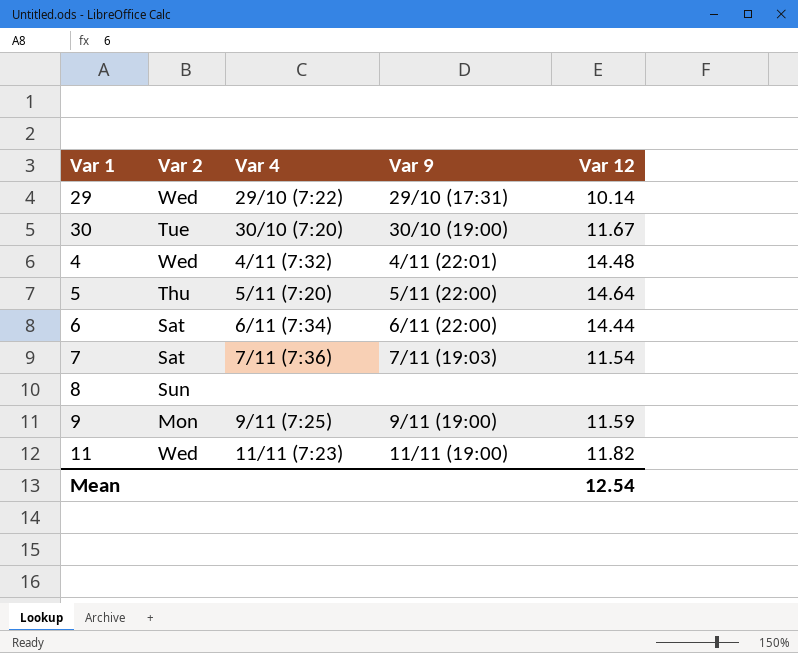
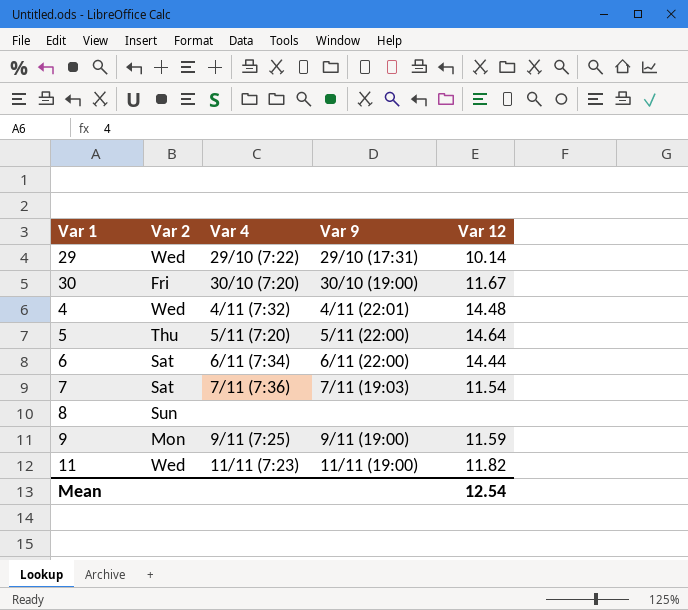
30 | Var 2: Tue -> Fri

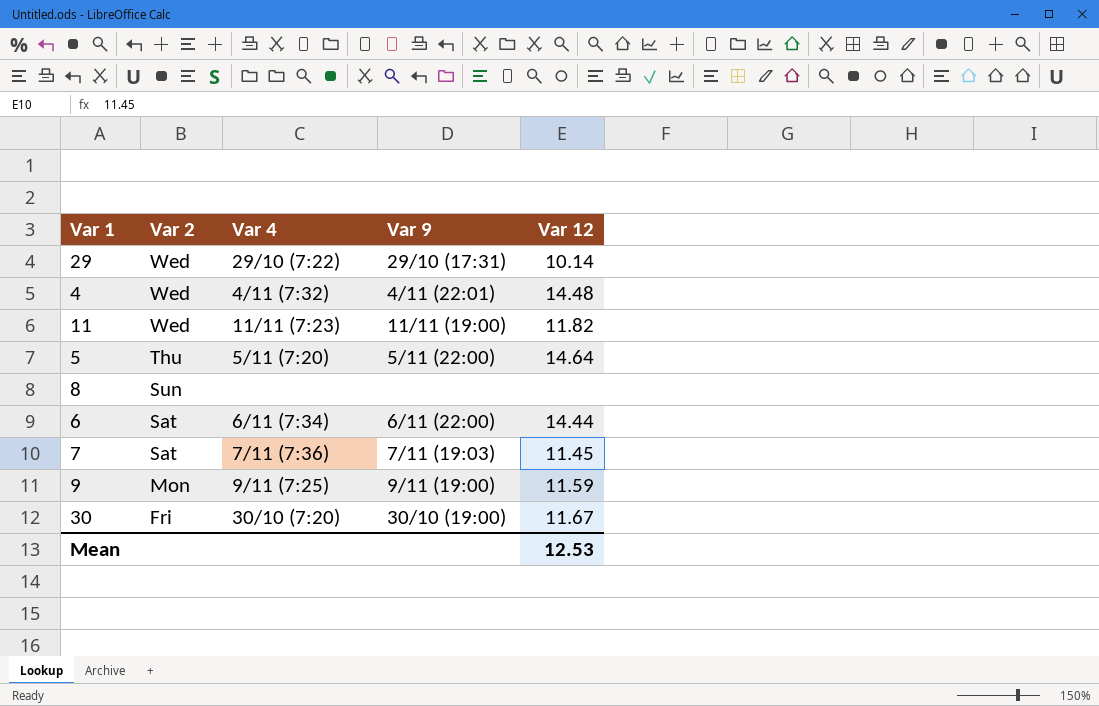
row order: none -> Var 2 descending
7 | Var 12: 11.54 -> 11.45
Mean | Var 12: 12.54 -> 12.53

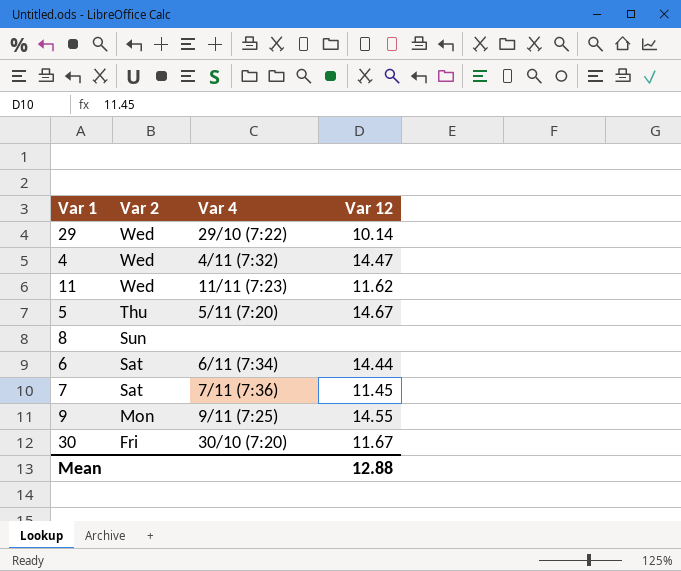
column Var 9 | position: 4 -> none
4 | Var 12: 14.48 -> 14.47
11 | Var 12: 11.82 -> 11.62
5 | Var 12: 14.64 -> 14.67
9 | Var 12: 11.59 -> 14.55
Mean | Var 12: 12.53 -> 12.88

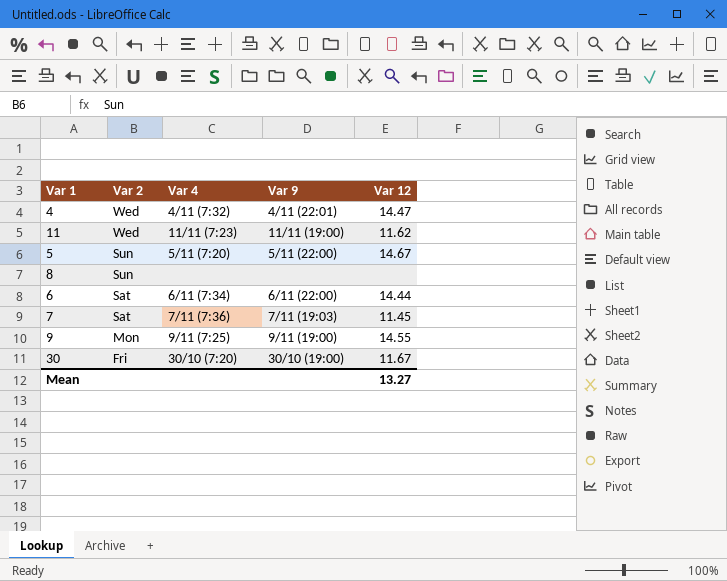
column Var 9 | position: none -> 4
row 29: Wed | 29/10 (7:22) | 10.14 -> none
5 | Var 2: Thu -> Sun
Mean | Var 12: 12.88 -> 13.27

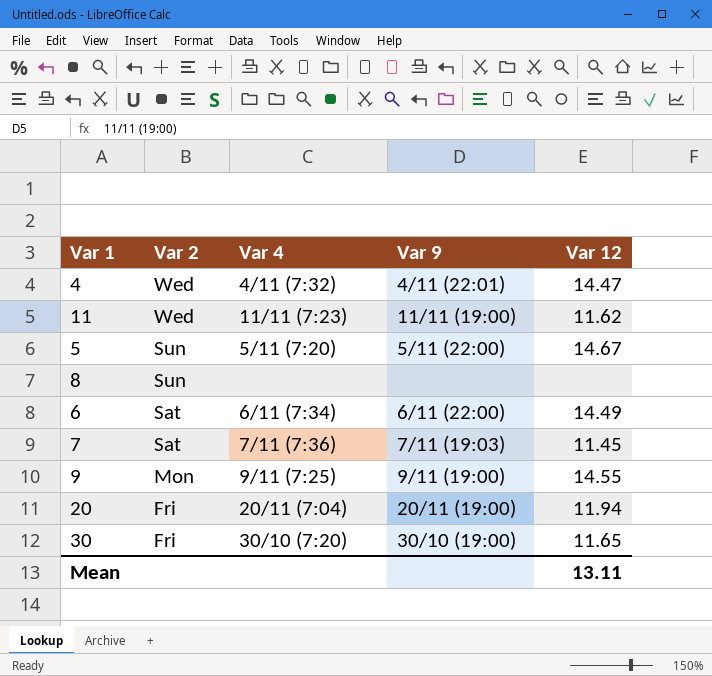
6 | Var 12: 14.44 -> 14.49
row 20: none -> Fri | 20/11 (7:04) | 20/11 (19:00) | 11.94
30 | Var 12: 11.67 -> 11.65
Mean | Var 12: 13.27 -> 13.11

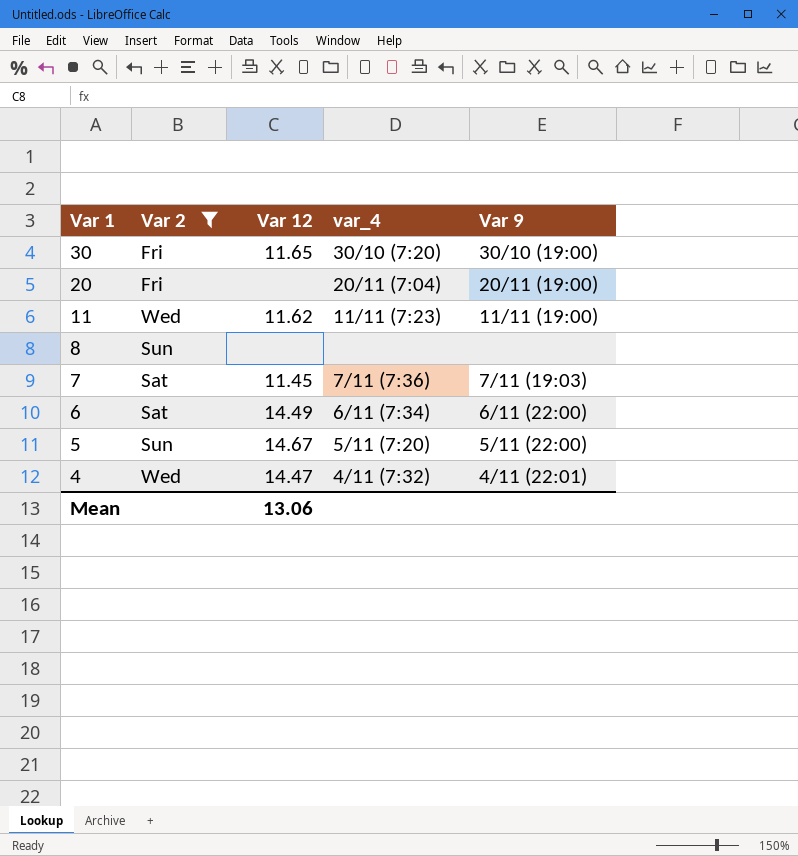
filter: none -> Var 2 != Mon
row order: Var 2 descending -> Var 1 descending
column Var 12 | position: 5 -> 3
column name: Var 4 -> var_4
20 | Var 12: 11.94 -> none
Mean | Var 12: 13.11 -> 13.06

